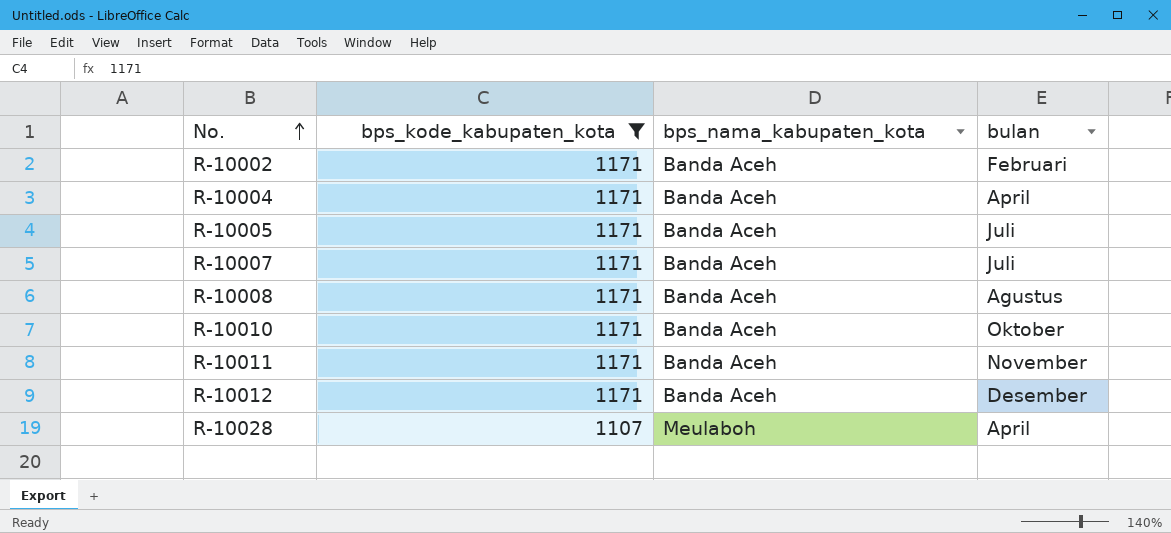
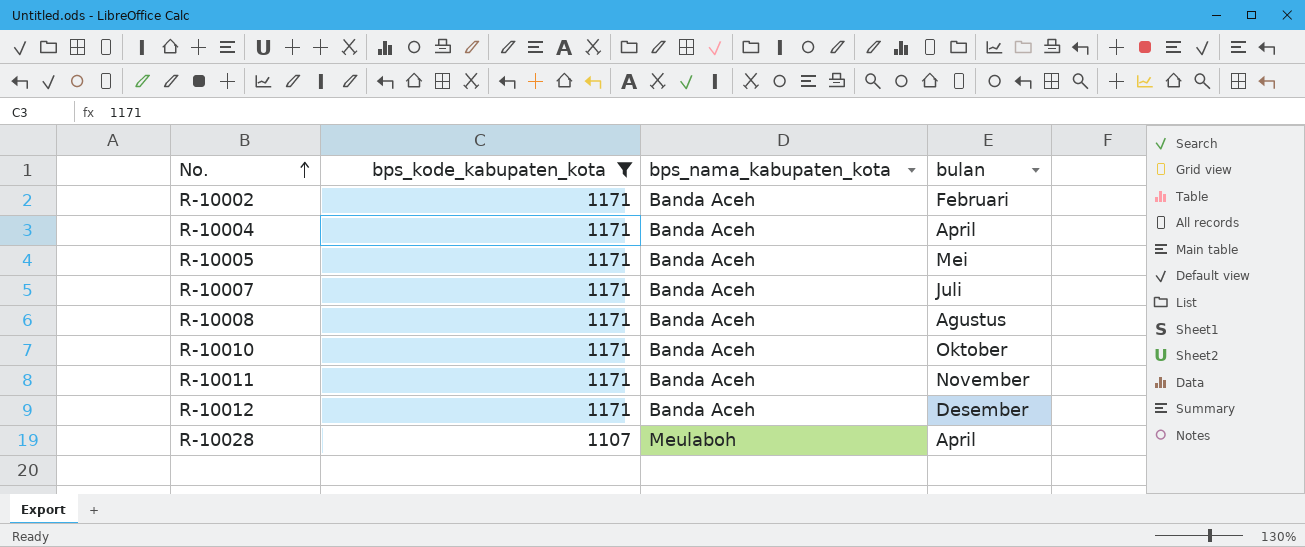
R-10005 | bulan: Juli -> Mei

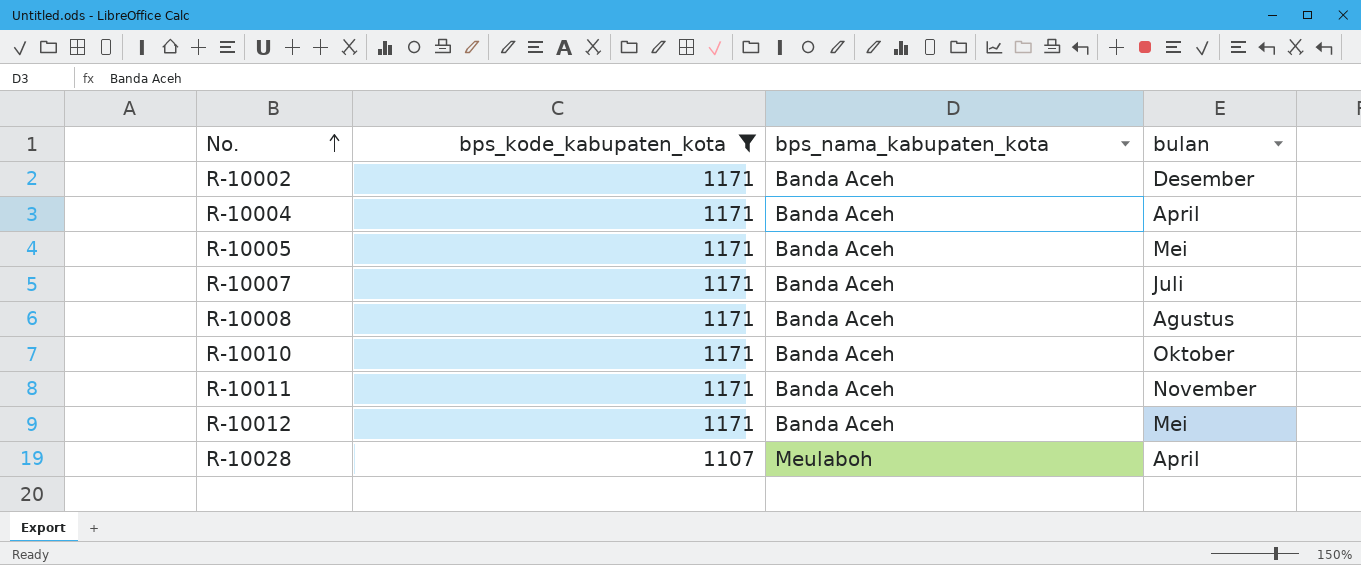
R-10002 | bulan: Februari -> Desember
R-10012 | bulan: Desember -> Mei

